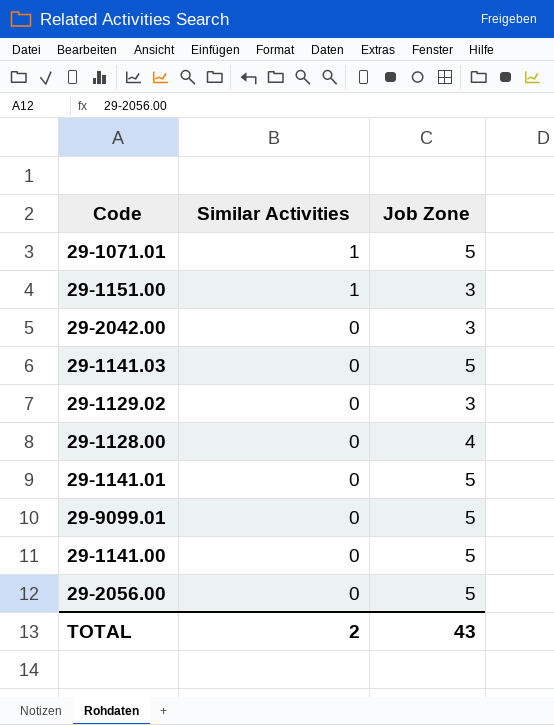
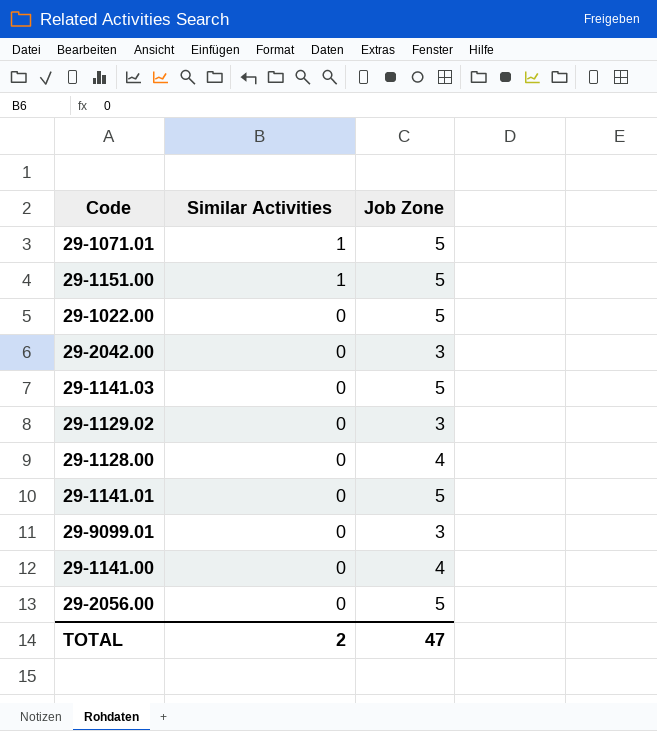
29-1151.00 | Job Zone: 3 -> 5
row 29-1022.00: none -> 0 | 5
29-9099.01 | Job Zone: 5 -> 3
29-1141.00 | Job Zone: 5 -> 4
TOTAL | Job Zone: 43 -> 47

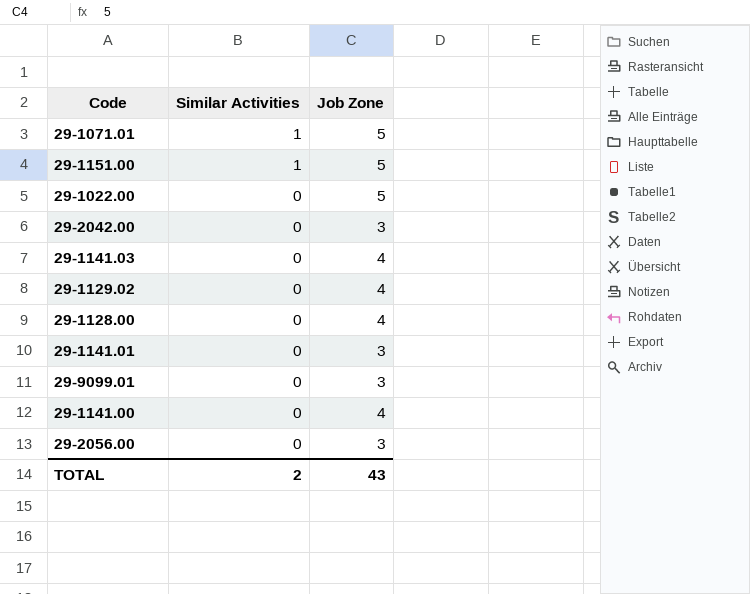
29-1141.03 | Job Zone: 5 -> 4
29-1129.02 | Job Zone: 3 -> 4
29-1141.01 | Job Zone: 5 -> 3
29-2056.00 | Job Zone: 5 -> 3
TOTAL | Job Zone: 47 -> 43

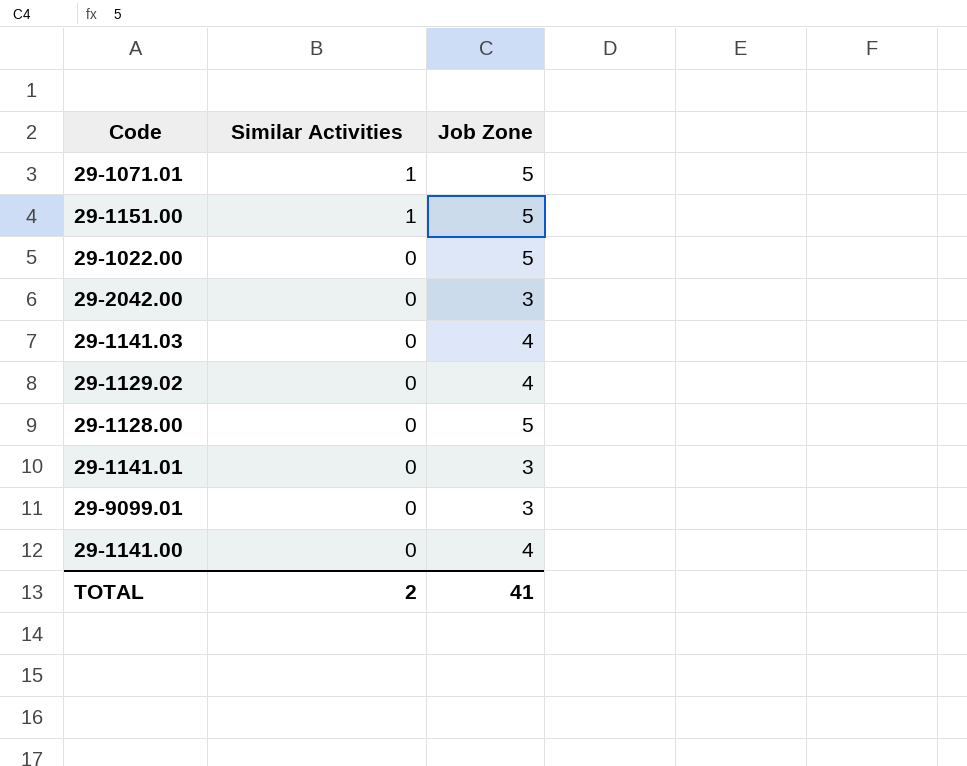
row 29-2056.00: 0 | 3 -> none
29-1128.00 | Job Zone: 4 -> 5
TOTAL | Job Zone: 43 -> 41

